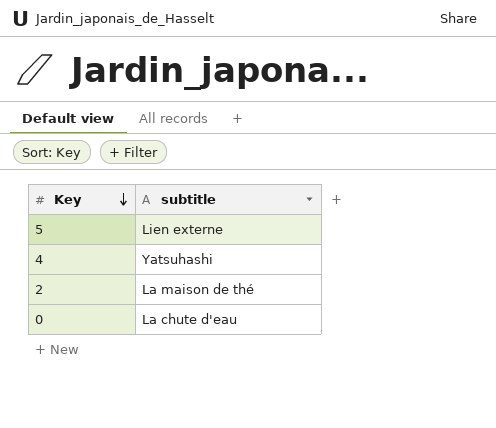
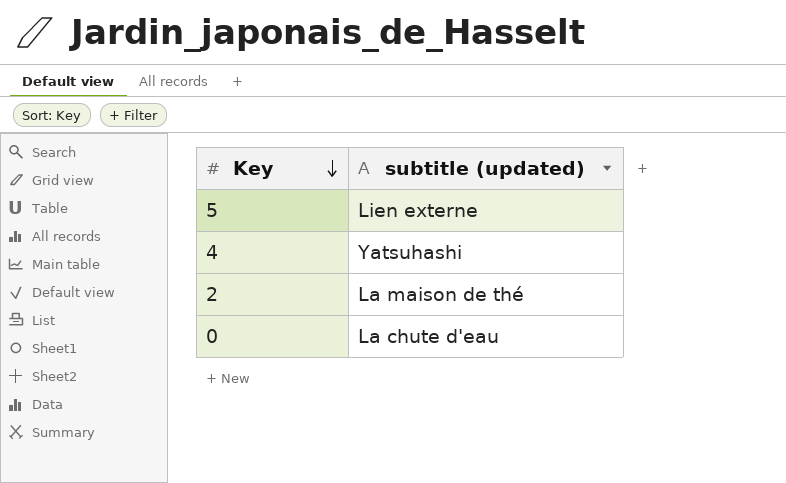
column name: subtitle -> subtitle (updated)

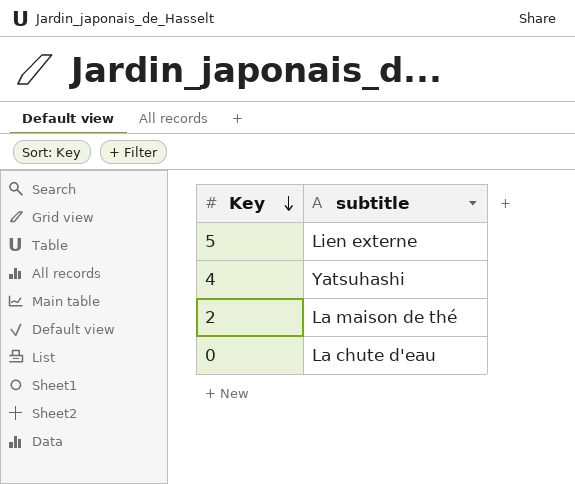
column name: subtitle (updated) -> subtitle

